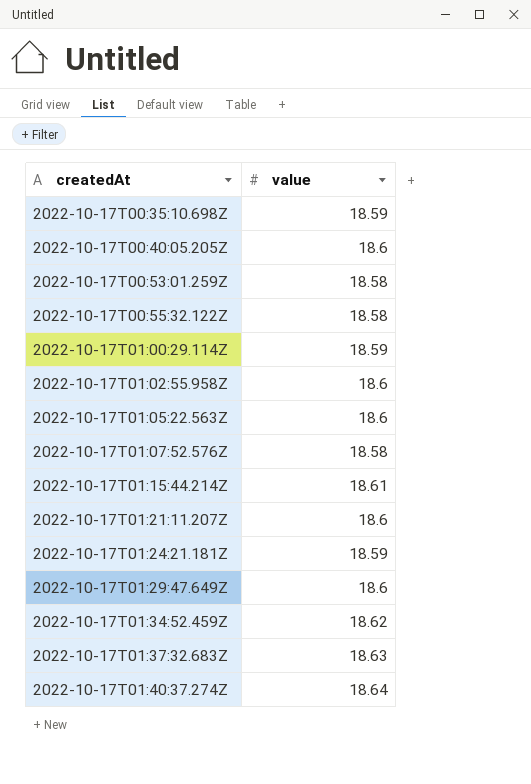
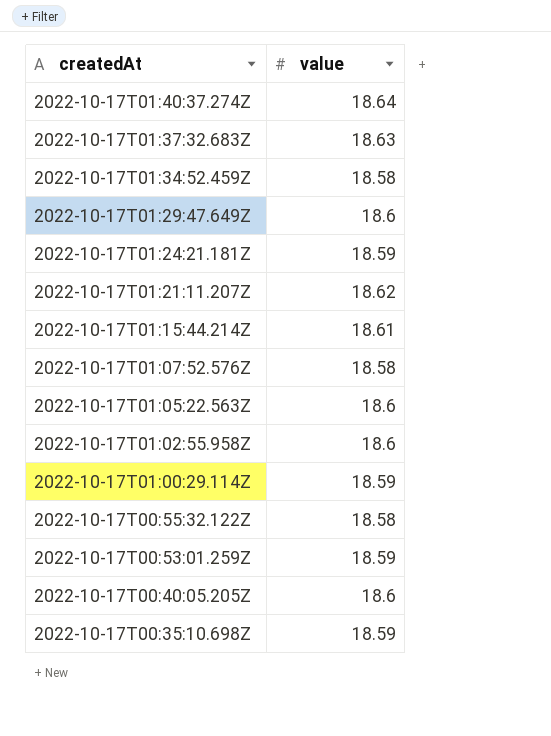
row order: createdAt ascending -> createdAt descending
2022-10-17T01:34:52.459Z | value: 18.62 -> 18.58
2022-10-17T01:21:11.207Z | value: 18.6 -> 18.62
2022-10-17T00:53:01.259Z | value: 18.58 -> 18.59

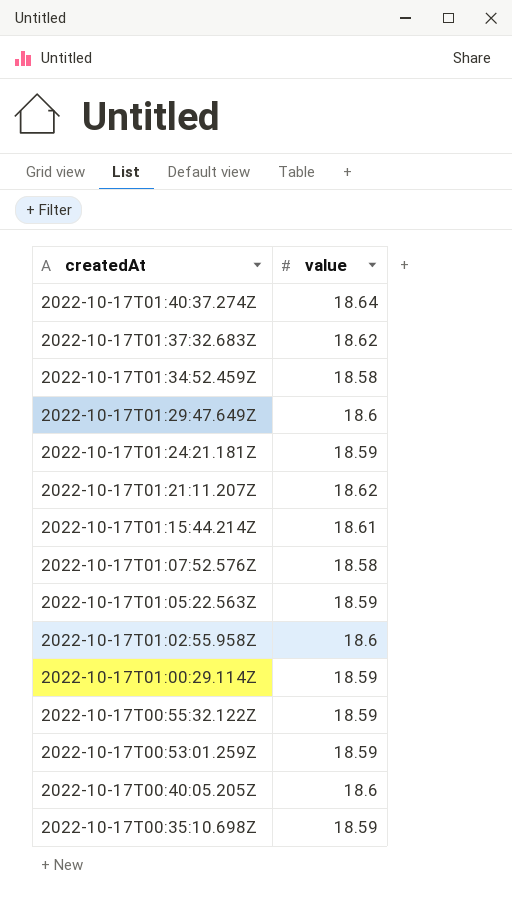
2022-10-17T01:37:32.683Z | value: 18.63 -> 18.62
2022-10-17T01:05:22.563Z | value: 18.6 -> 18.59
2022-10-17T00:55:32.122Z | value: 18.58 -> 18.59

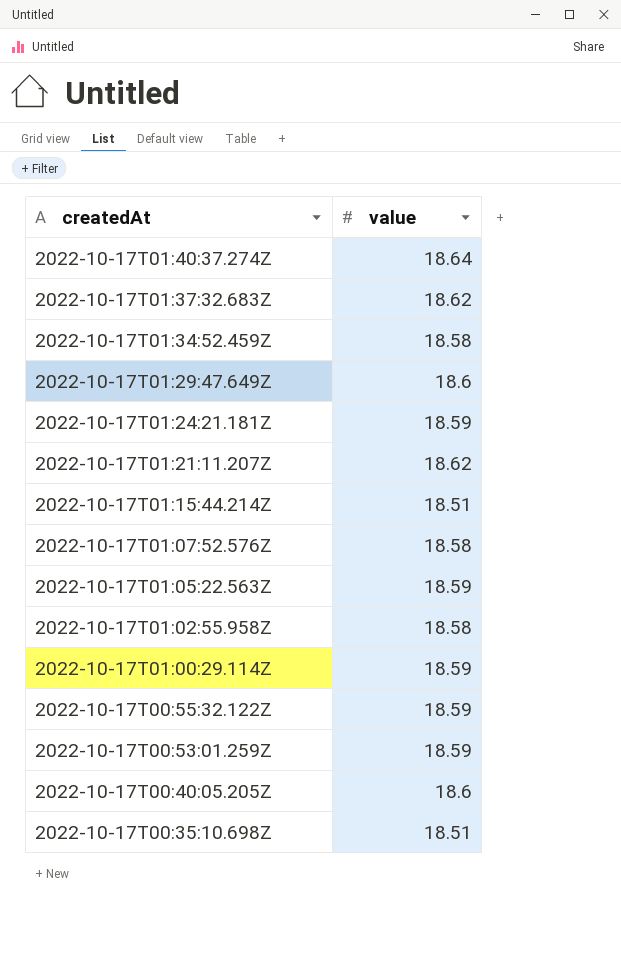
2022-10-17T01:15:44.214Z | value: 18.61 -> 18.51
2022-10-17T01:02:55.958Z | value: 18.6 -> 18.58
2022-10-17T00:35:10.698Z | value: 18.59 -> 18.51

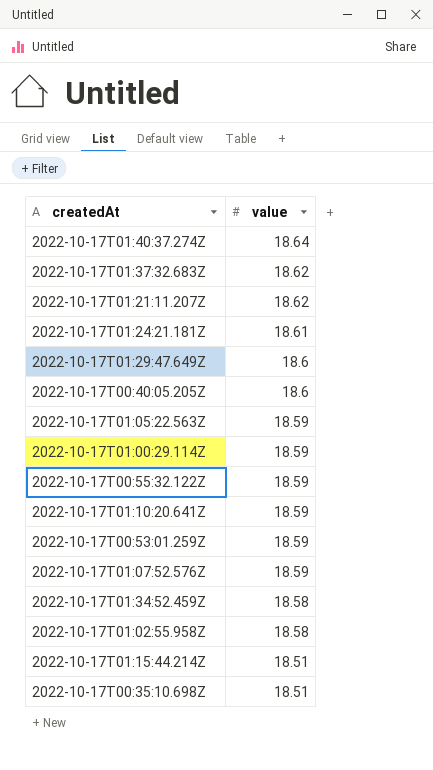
row order: createdAt descending -> value descending
2022-10-17T01:24:21.181Z | value: 18.59 -> 18.61
row 2022-10-17T01:10:20.641Z: none -> 18.59
2022-10-17T01:07:52.576Z | value: 18.58 -> 18.59

